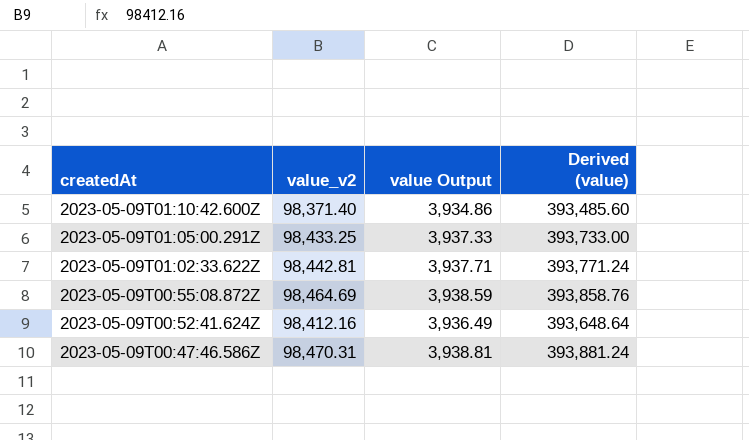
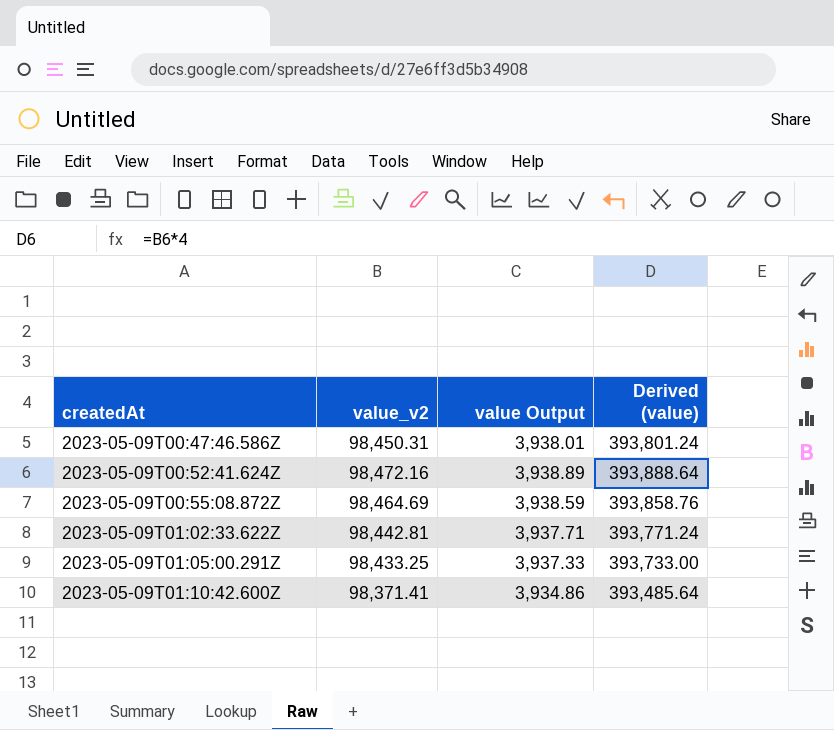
row order: createdAt descending -> createdAt ascending
2023-05-09T00:47:46.586Z | value_v2: 98,470.31 -> 98,450.31
2023-05-09T00:47:46.586Z | value Output: 3,938.81 -> 3,938.01
2023-05-09T00:47:46.586Z | Derived (value): 393,881.24 -> 393,801.24
2023-05-09T00:52:41.624Z | value_v2: 98,412.16 -> 98,472.16
2023-05-09T00:52:41.624Z | value Output: 3,936.49 -> 3,938.89
2023-05-09T00:52:41.624Z | Derived (value): 393,648.64 -> 393,888.64
2023-05-09T01:10:42.600Z | value_v2: 98,371.40 -> 98,371.41
2023-05-09T01:10:42.600Z | Derived (value): 393,485.60 -> 393,485.64

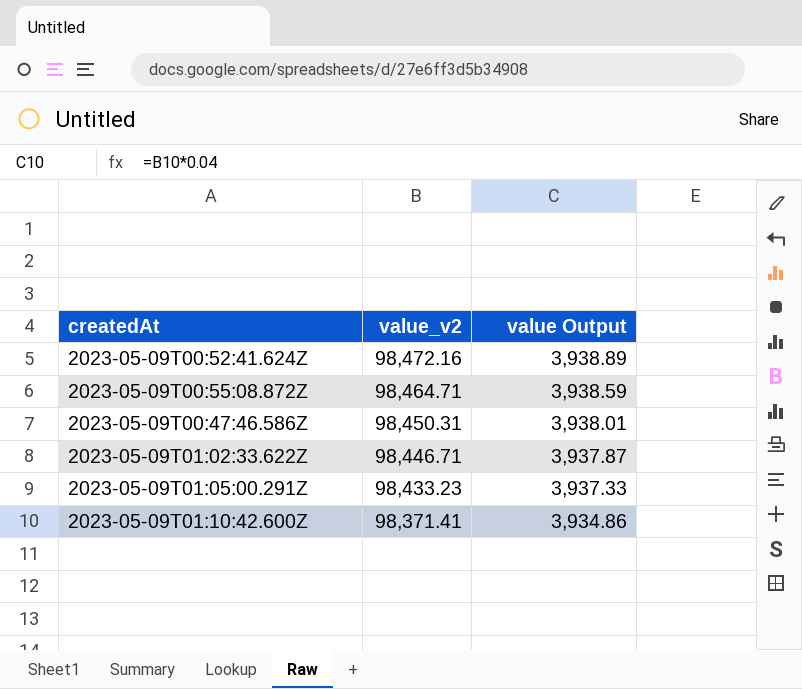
row order: createdAt ascending -> value_v2 descending
column Derived (value) | formula: [value_v2] * 4 -> none
2023-05-09T00:55:08.872Z | value_v2: 98,464.69 -> 98,464.71
2023-05-09T01:02:33.622Z | value_v2: 98,442.81 -> 98,446.71
2023-05-09T01:02:33.622Z | value Output: 3,937.71 -> 3,937.87
2023-05-09T01:05:00.291Z | value_v2: 98,433.25 -> 98,433.23

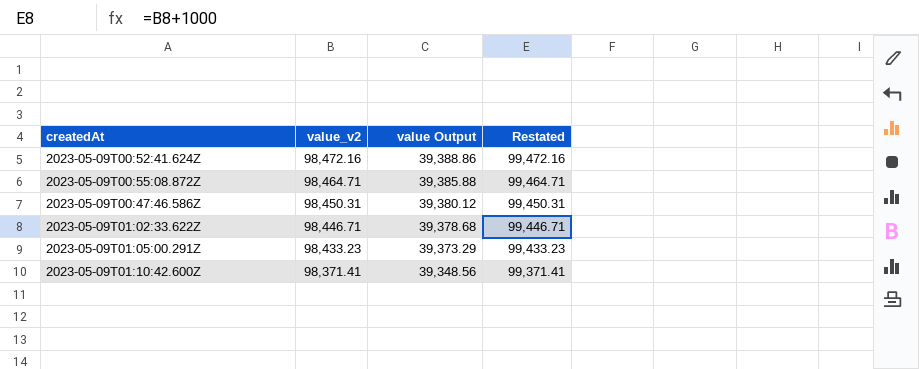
column value Output | formula: [value_v2] * 0.04 -> [value_v2] * 0.4
column Restated | formula: none -> [value_v2] + 1000

